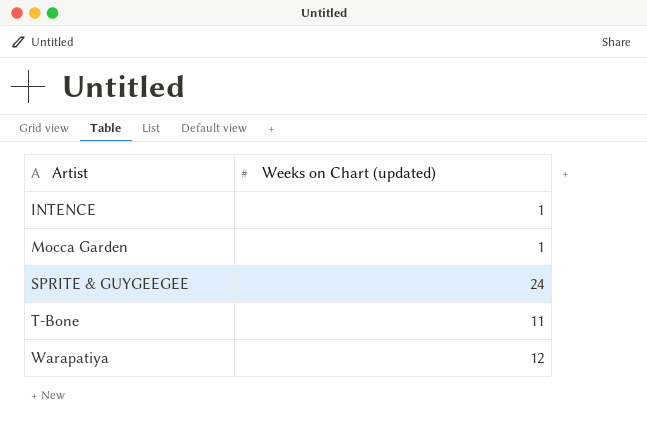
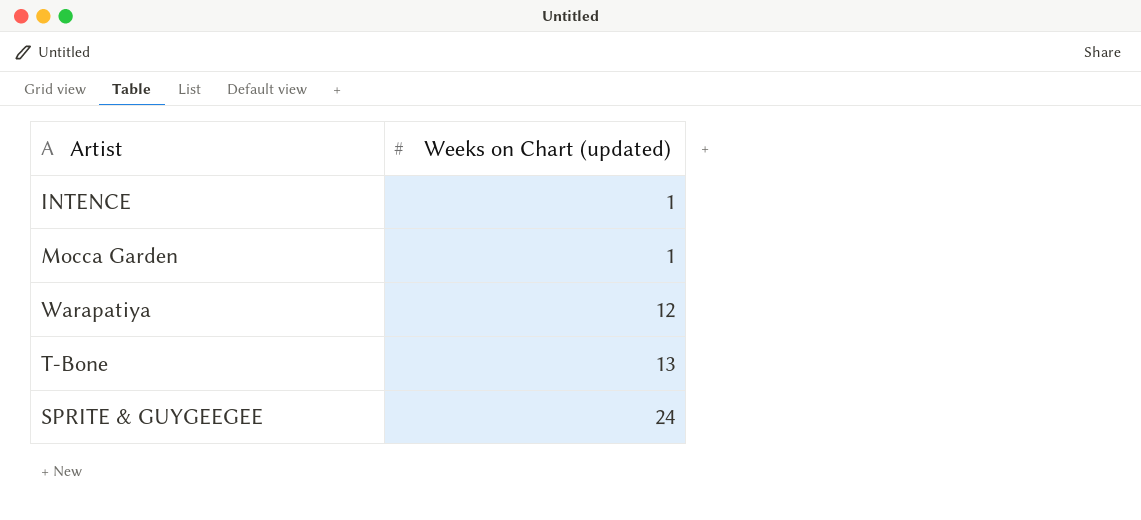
row order: Artist ascending -> Weeks on Chart (updated) ascending
T-Bone | Weeks on Chart (updated): 11 -> 13

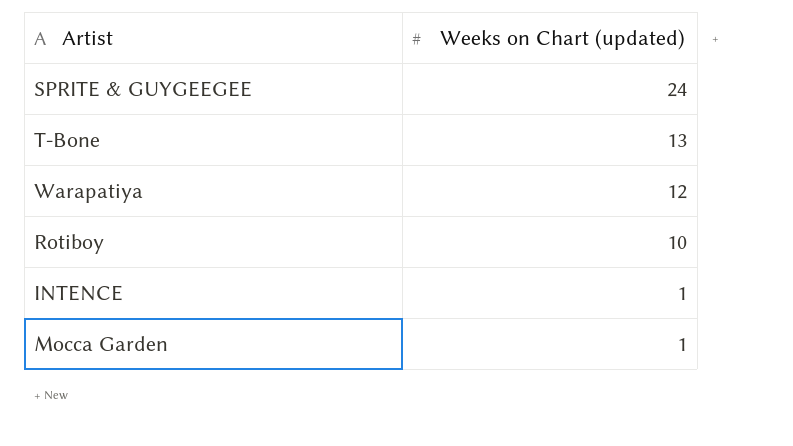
row order: Weeks on Chart (updated) ascending -> Weeks on Chart (updated) descending
row Rotiboy: none -> 10

